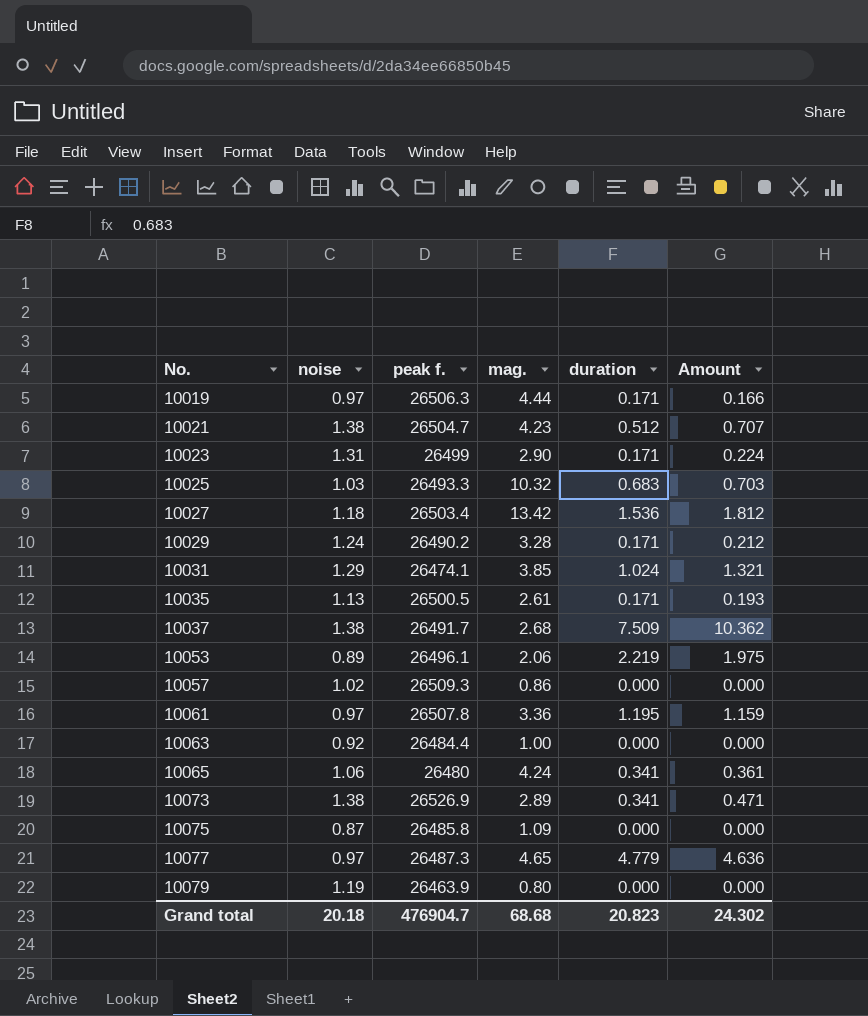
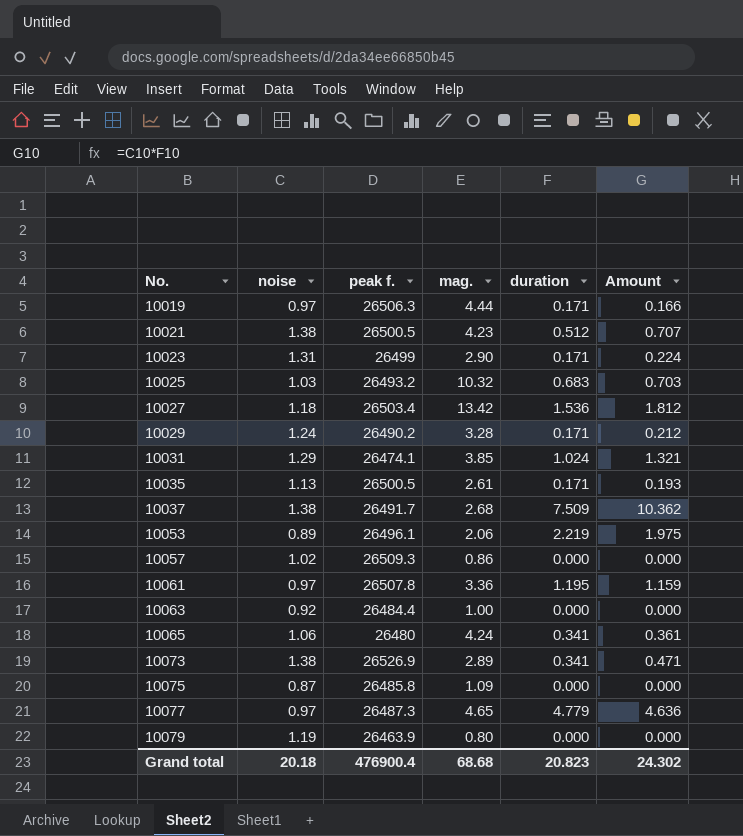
10021 | peak f.: 26504.7 -> 26500.5
10025 | peak f.: 26493.3 -> 26493.2
Grand total | peak f.: 476904.7 -> 476900.4

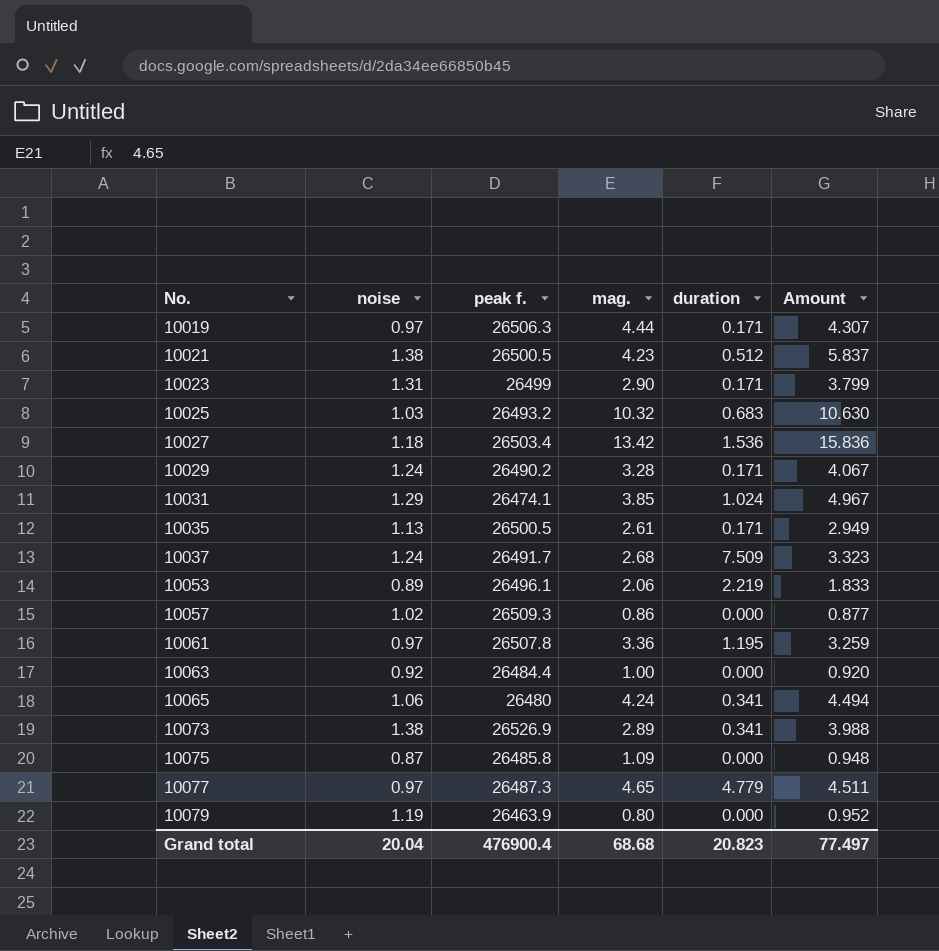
column Amount | formula: [noise] * [duration] -> [noise] * [mag.]
10037 | noise: 1.38 -> 1.24
Grand total | noise: 20.18 -> 20.04
Grand total | Amount: 24.302 -> 77.497

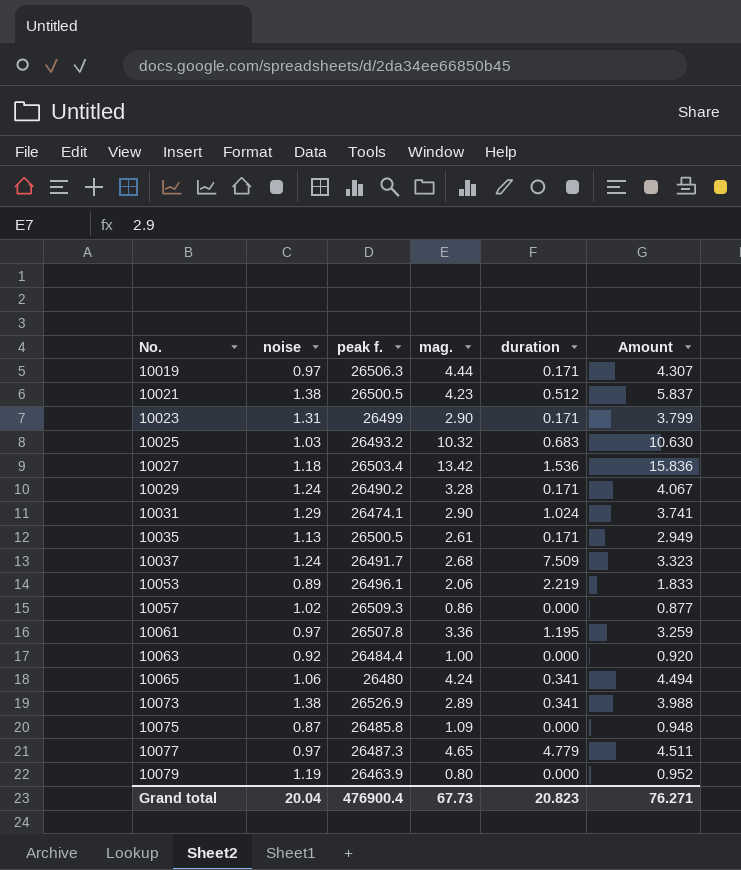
10031 | mag.: 3.85 -> 2.90
10031 | Amount: 4.967 -> 3.741
Grand total | mag.: 68.68 -> 67.73
Grand total | Amount: 77.497 -> 76.271

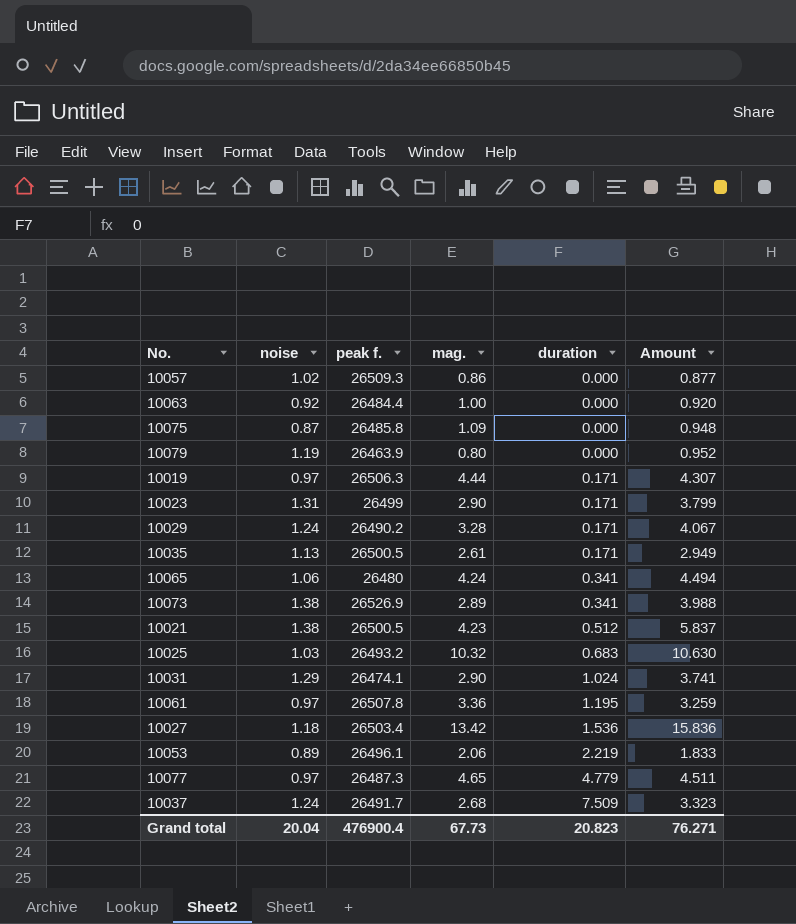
row order: No. ascending -> duration ascending

